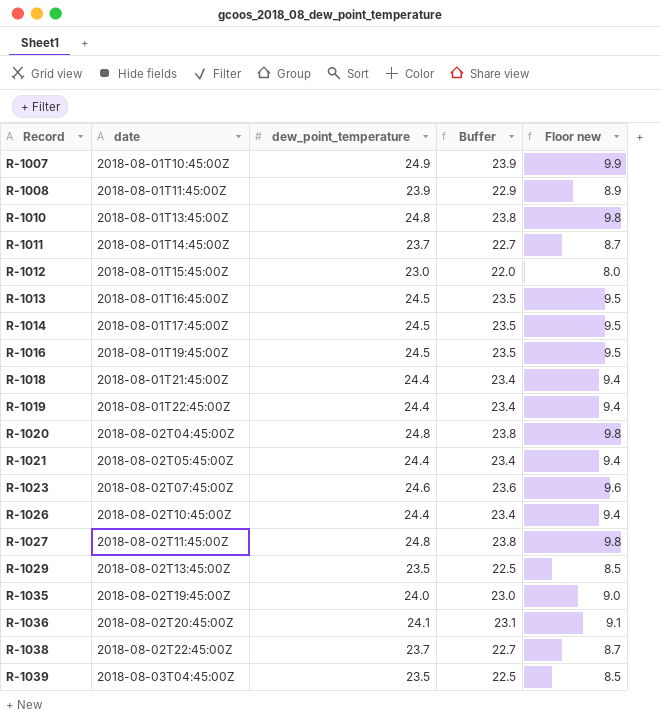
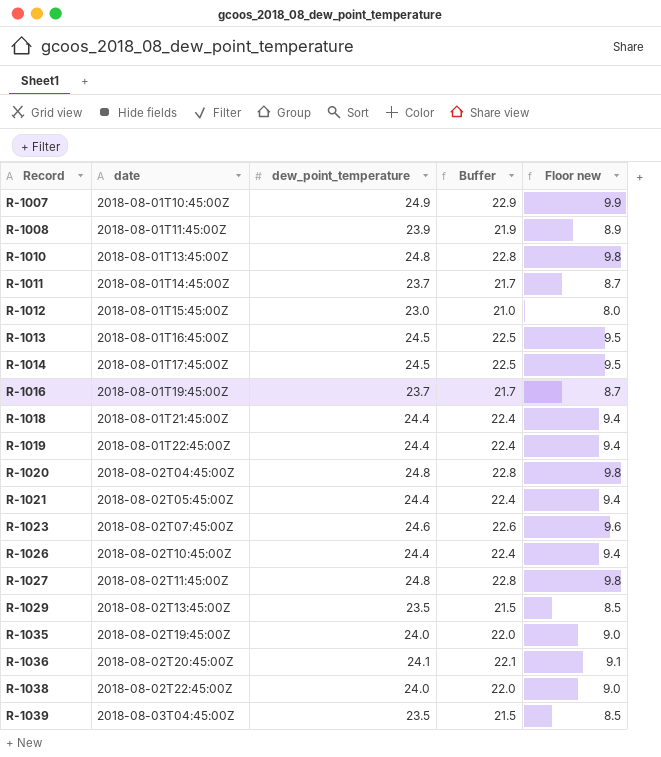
column Buffer | formula: [dew_point_temperature] - 1 -> [dew_point_temperature] - 2
R-1016 | dew_point_temperature: 24.5 -> 23.7
R-1016 | Floor new: 9.5 -> 8.7
R-1038 | dew_point_temperature: 23.7 -> 24.0
R-1038 | Floor new: 8.7 -> 9.0

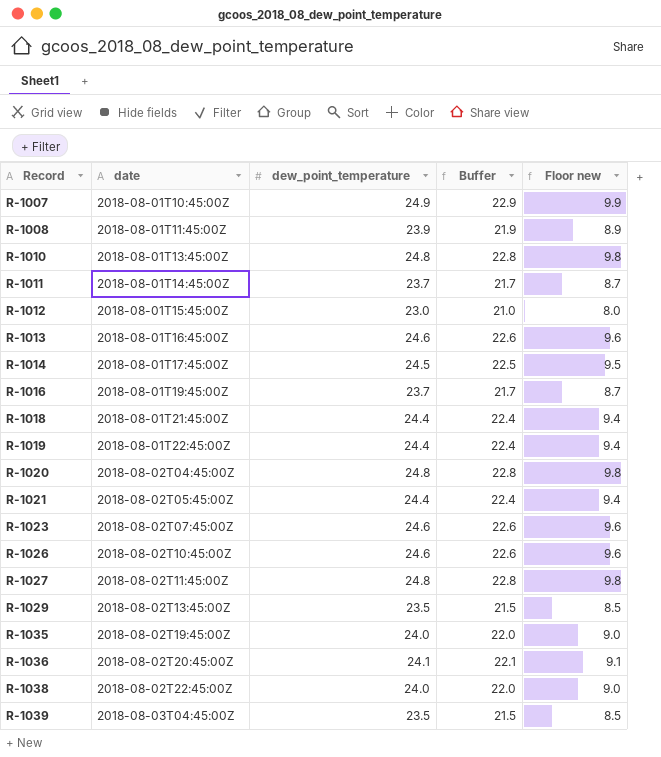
R-1013 | dew_point_temperature: 24.5 -> 24.6
R-1013 | Buffer: 22.5 -> 22.6
R-1013 | Floor new: 9.5 -> 9.6
R-1026 | dew_point_temperature: 24.4 -> 24.6
R-1026 | Buffer: 22.4 -> 22.6
R-1026 | Floor new: 9.4 -> 9.6

